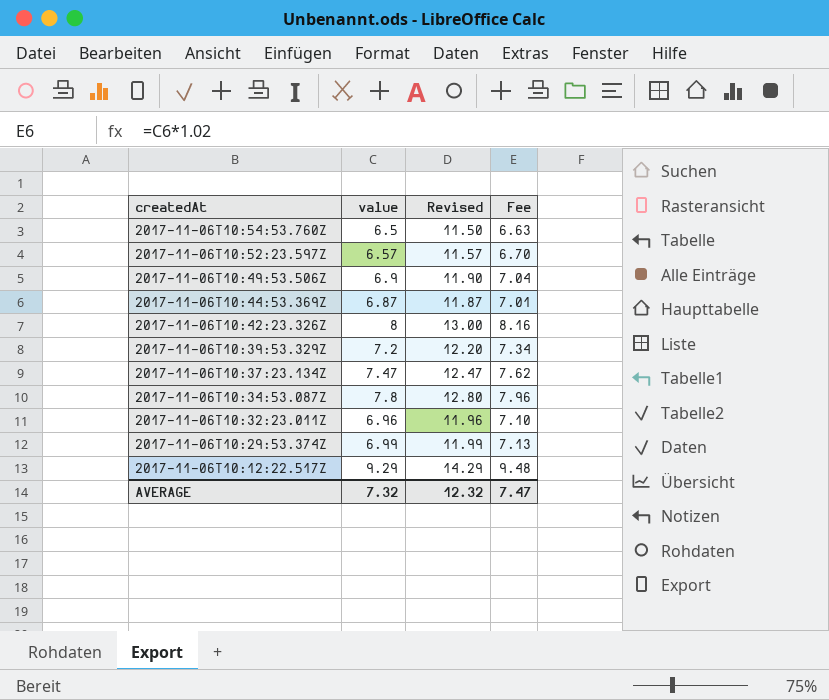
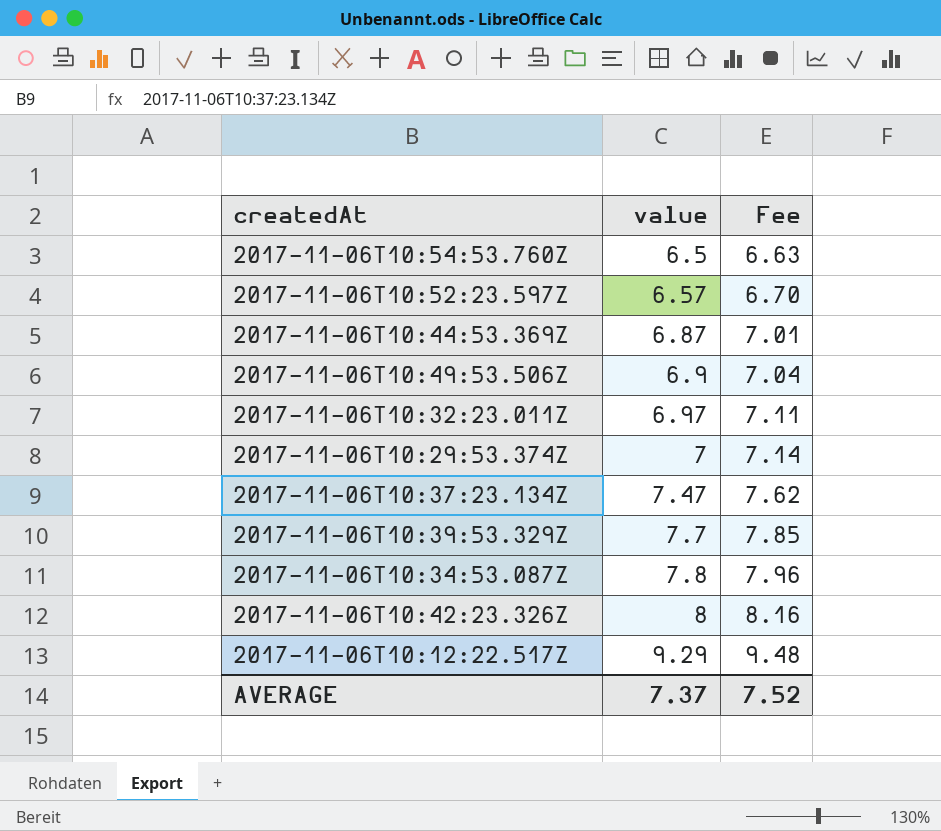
row order: createdAt descending -> value ascending
column Revised | formula: [value] + 5 -> none
2017-11-06T10:32:23.011Z | value: 6.96 -> 6.97
2017-11-06T10:32:23.011Z | Fee: 7.10 -> 7.11
2017-11-06T10:29:53.374Z | value: 6.99 -> 7
2017-11-06T10:29:53.374Z | Fee: 7.13 -> 7.14
2017-11-06T10:39:53.329Z | value: 7.2 -> 7.7
2017-11-06T10:39:53.329Z | Fee: 7.34 -> 7.85
AVERAGE | value: 7.32 -> 7.37
AVERAGE | Fee: 7.47 -> 7.52

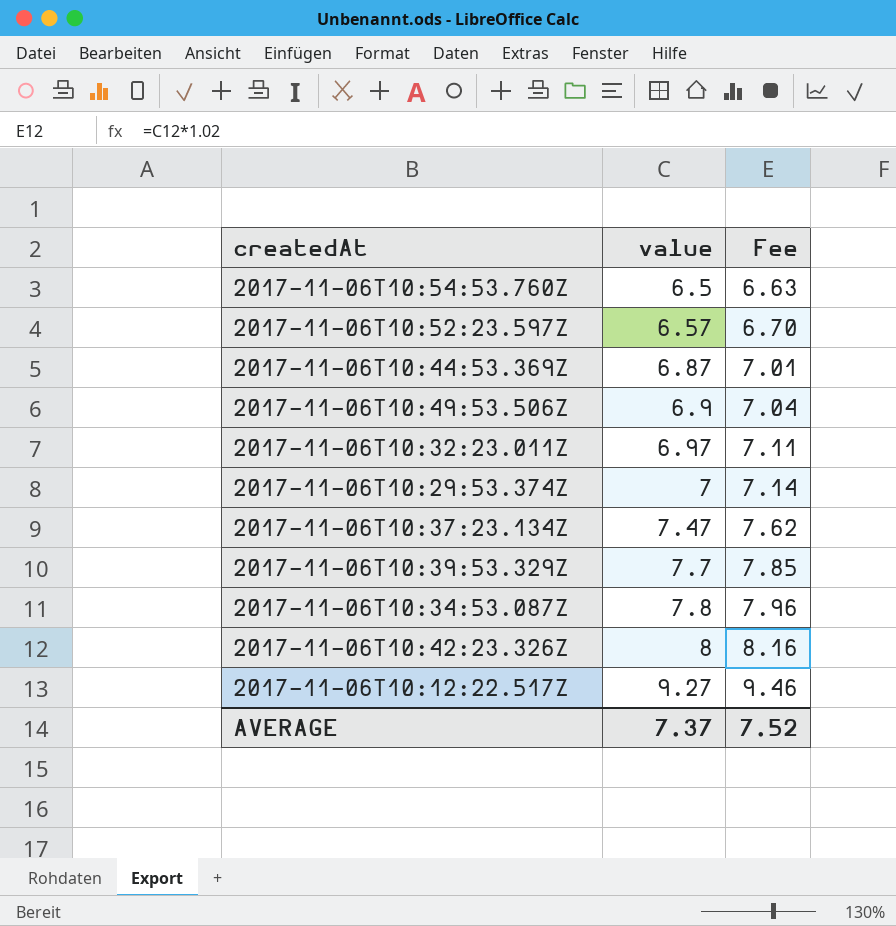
2017-11-06T10:12:22.517Z | value: 9.29 -> 9.27
2017-11-06T10:12:22.517Z | Fee: 9.48 -> 9.46

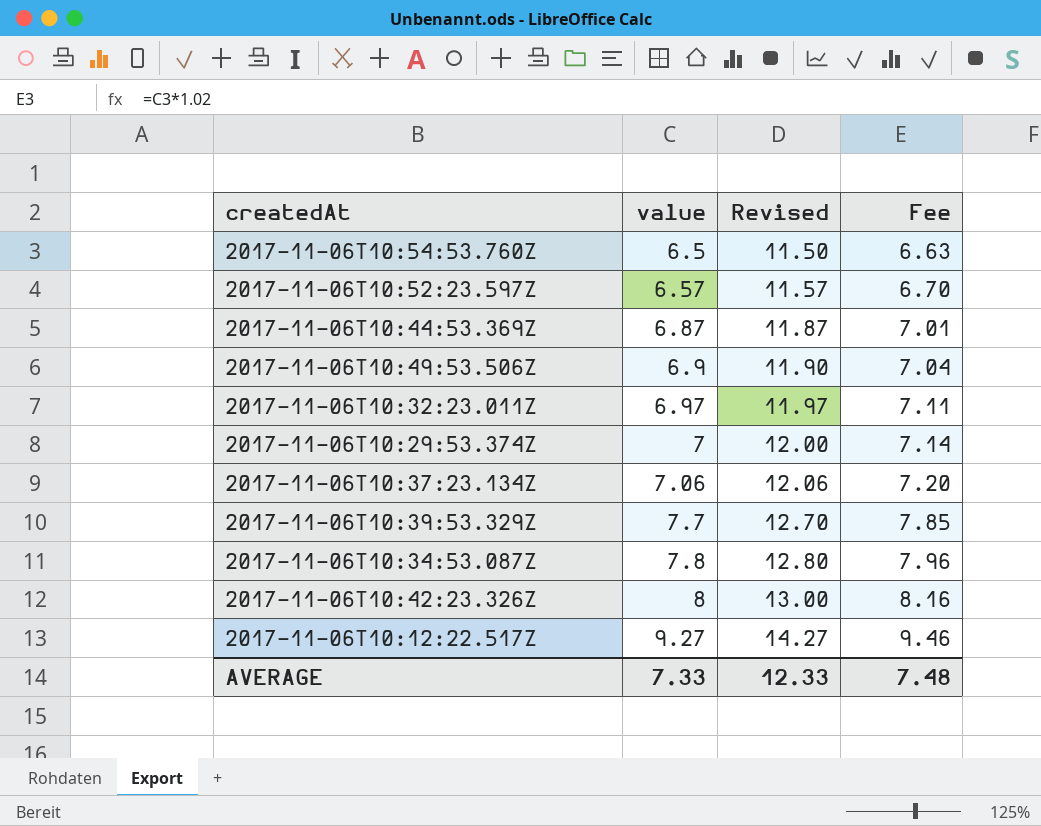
column Revised | formula: none -> [value] + 5
2017-11-06T10:37:23.134Z | value: 7.47 -> 7.06
2017-11-06T10:37:23.134Z | Fee: 7.62 -> 7.20
AVERAGE | value: 7.37 -> 7.33
AVERAGE | Fee: 7.52 -> 7.48

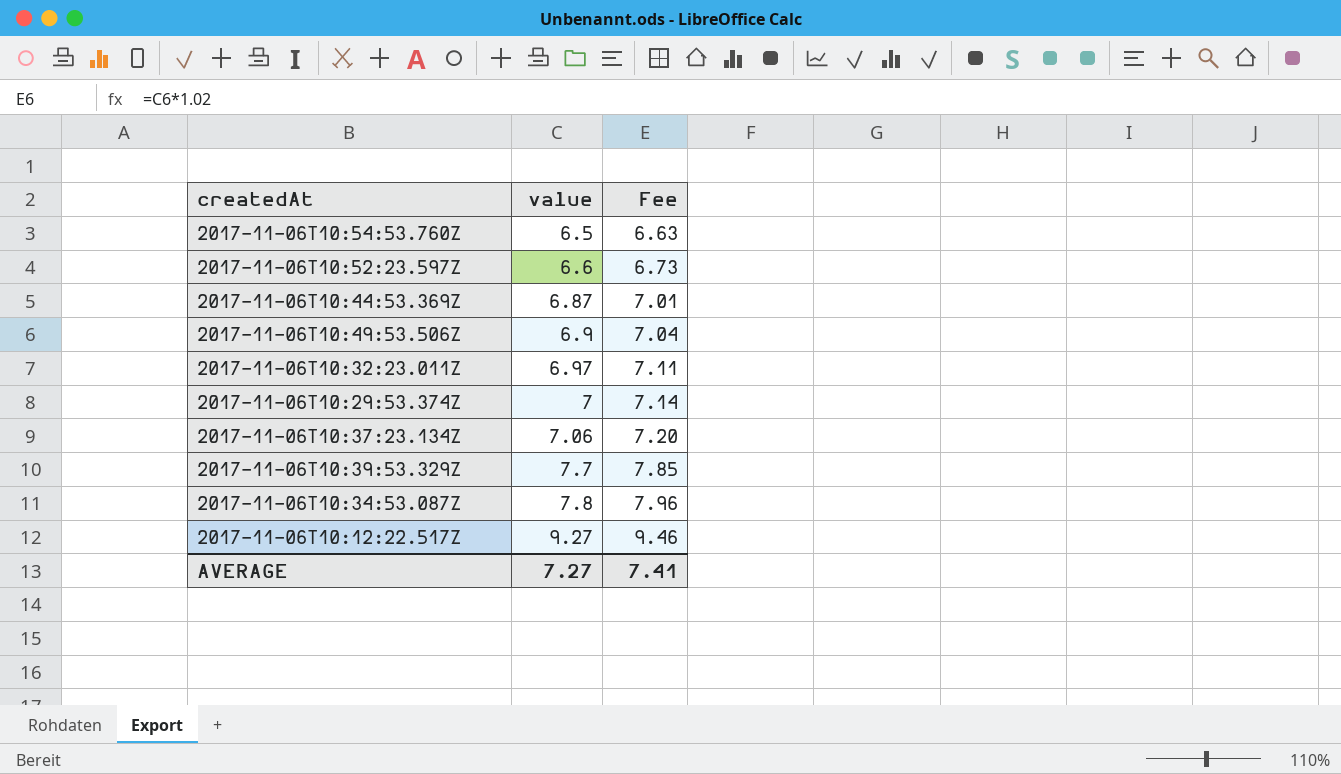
column Revised | formula: [value] + 5 -> none
row 2017-11-06T10:42:23.326Z: 8 | 13.00 | 8.16 -> none
2017-11-06T10:52:23.597Z | value: 6.57 -> 6.6
2017-11-06T10:52:23.597Z | Fee: 6.70 -> 6.73
AVERAGE | value: 7.33 -> 7.27
AVERAGE | Fee: 7.48 -> 7.41

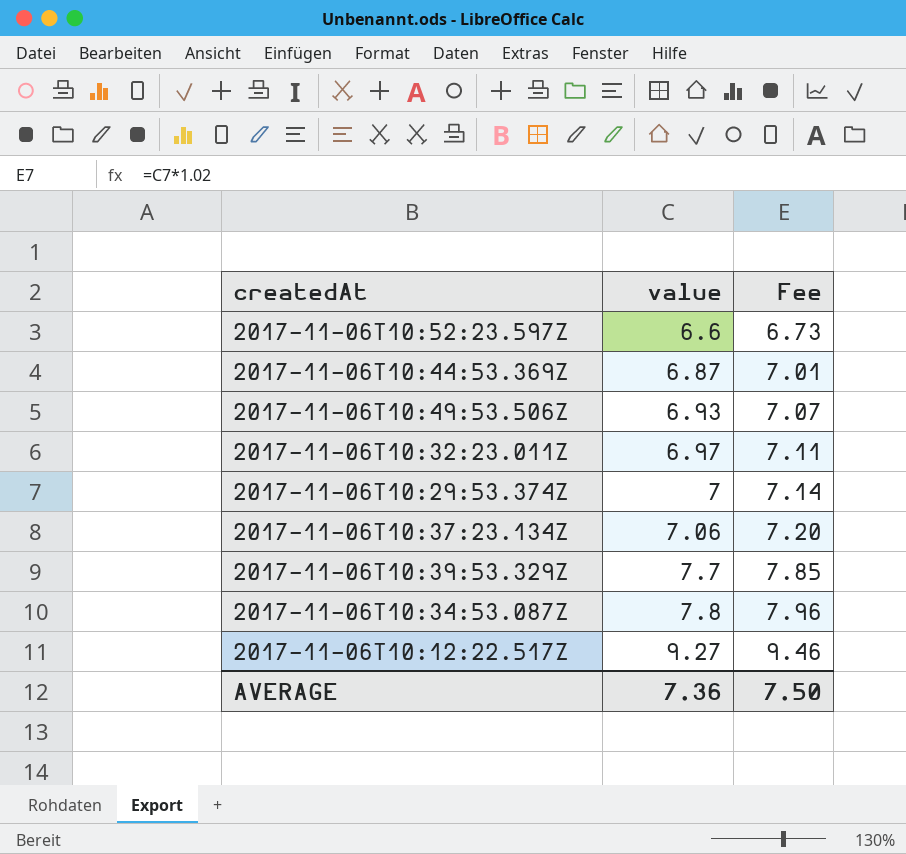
row 2017-11-06T10:54:53.760Z: 6.5 | 6.63 -> none
2017-11-06T10:49:53.506Z | value: 6.9 -> 6.93
2017-11-06T10:49:53.506Z | Fee: 7.04 -> 7.07
AVERAGE | value: 7.27 -> 7.36
AVERAGE | Fee: 7.41 -> 7.50

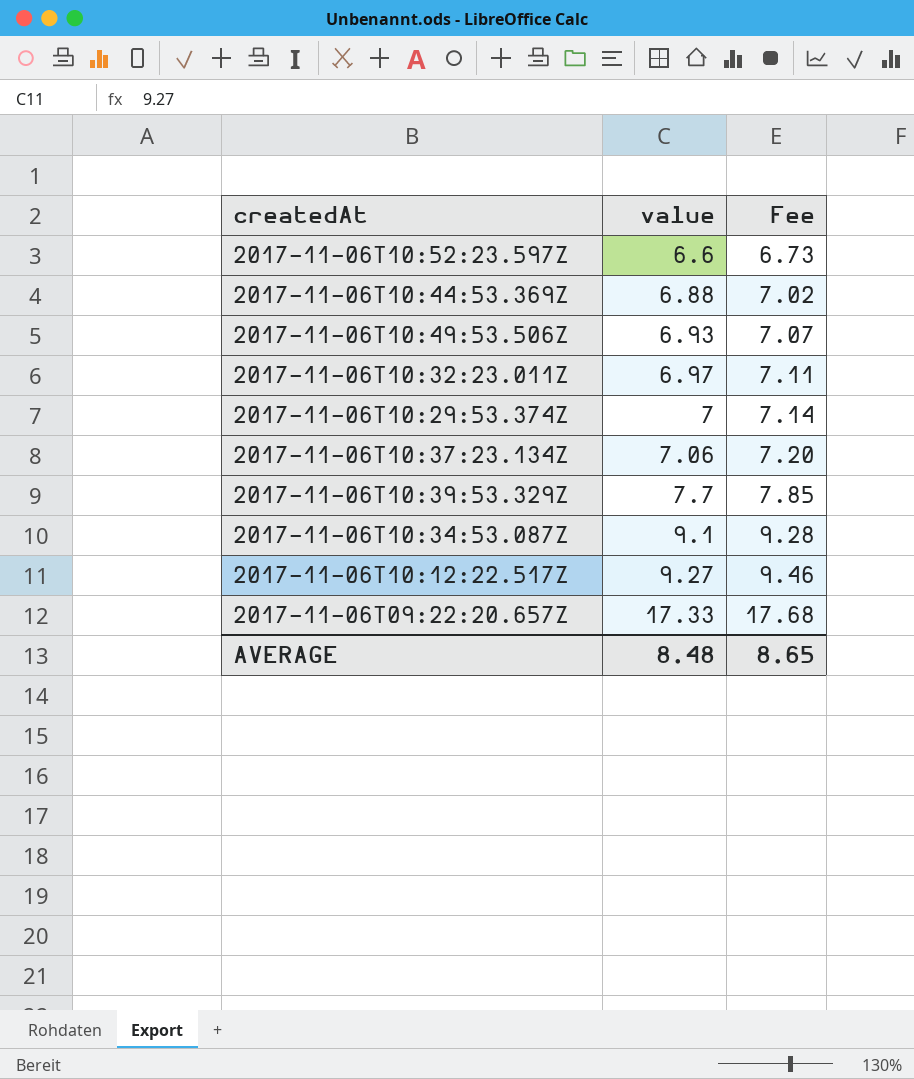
2017-11-06T10:44:53.369Z | value: 6.87 -> 6.88
2017-11-06T10:44:53.369Z | Fee: 7.01 -> 7.02
2017-11-06T10:34:53.087Z | value: 7.8 -> 9.1
2017-11-06T10:34:53.087Z | Fee: 7.96 -> 9.28
row 2017-11-06T09:22:20.657Z: none -> 17.33 | 17.68
AVERAGE | value: 7.36 -> 8.48
AVERAGE | Fee: 7.50 -> 8.65

